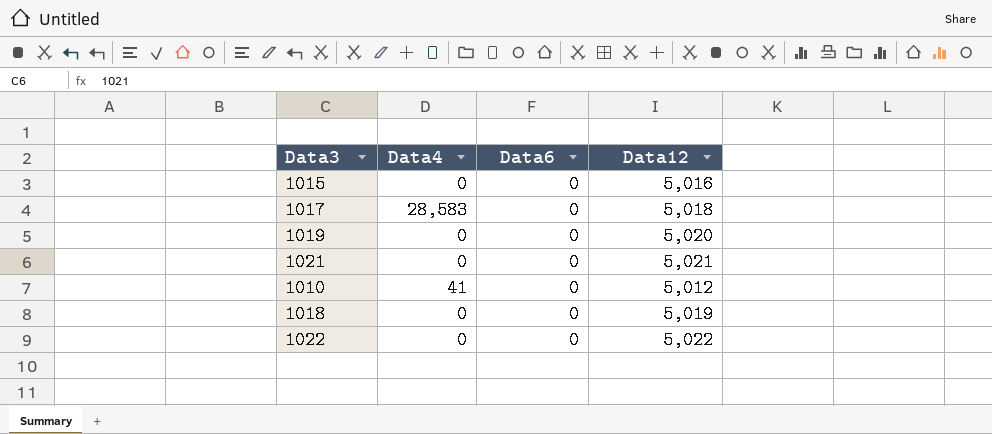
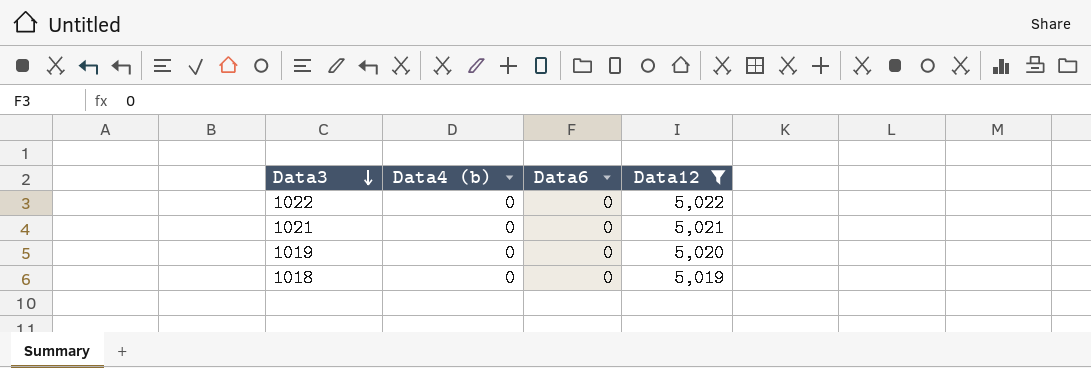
filter: none -> Data12 >= 5,019
row order: none -> Data3 descending
column name: Data4 -> Data4 (b)

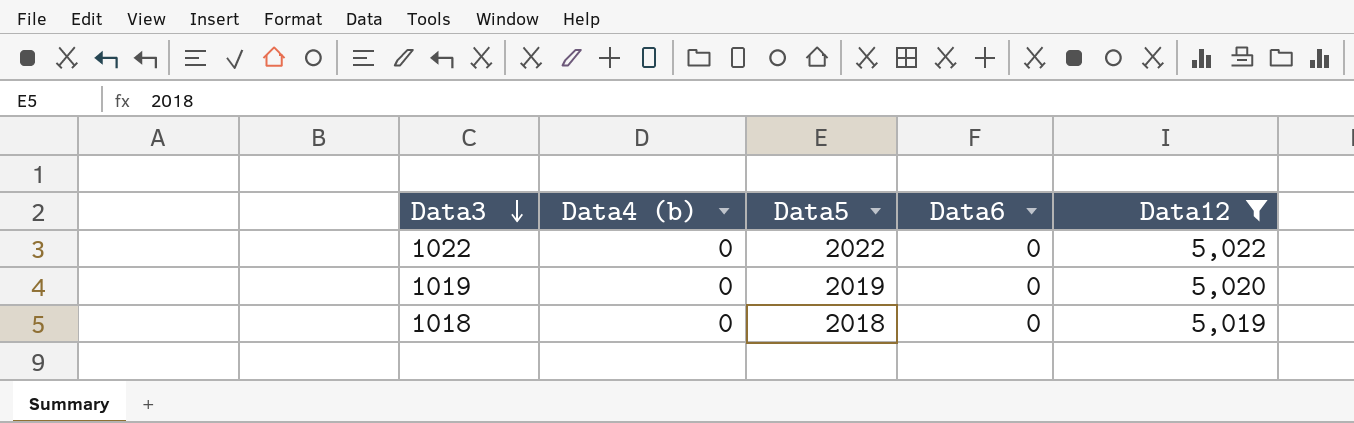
column Data5 | position: none -> 3
row 1021: 0 | 0 | 5,021 -> none

